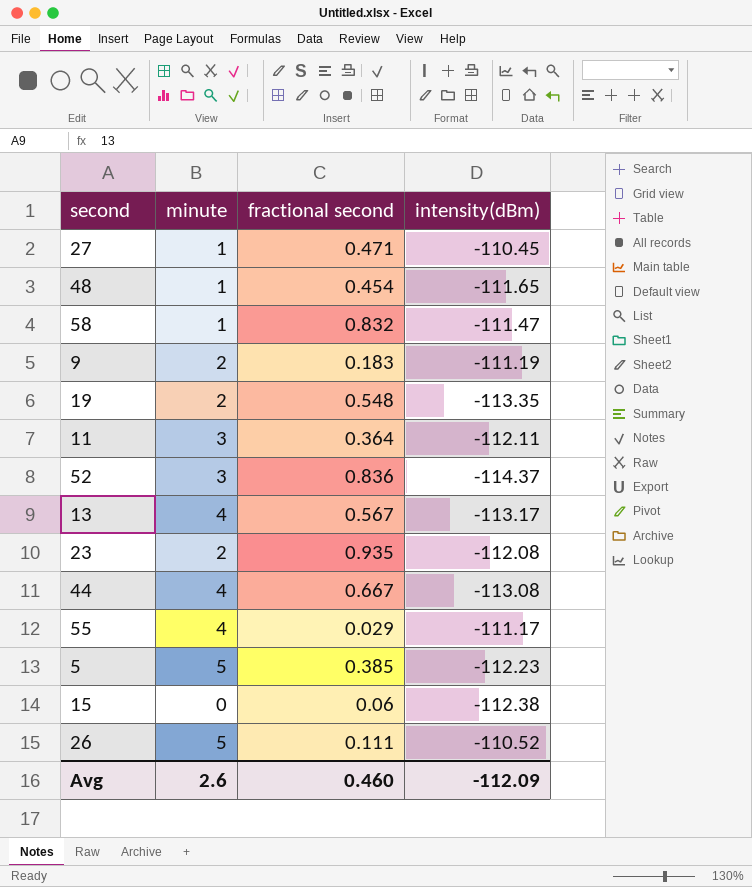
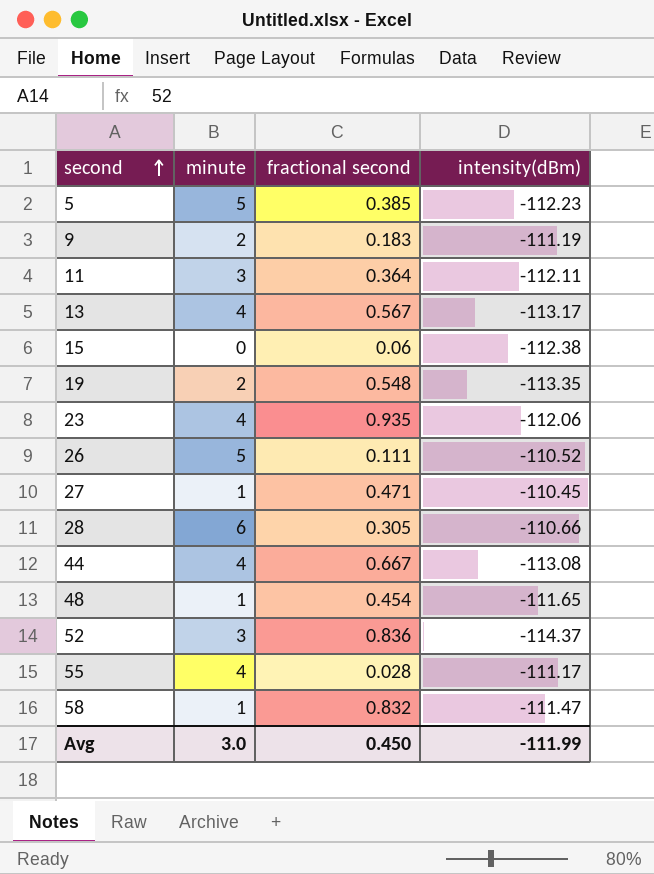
row order: none -> second ascending
23 | minute: 2 -> 4
23 | intensity(dBm): -112.08 -> -112.06
row 28: none -> 6 | 0.305 | -110.66
55 | fractional second: 0.029 -> 0.028
Avg | minute: 2.6 -> 3.0
Avg | fractional second: 0.460 -> 0.450
Avg | intensity(dBm): -112.09 -> -111.99

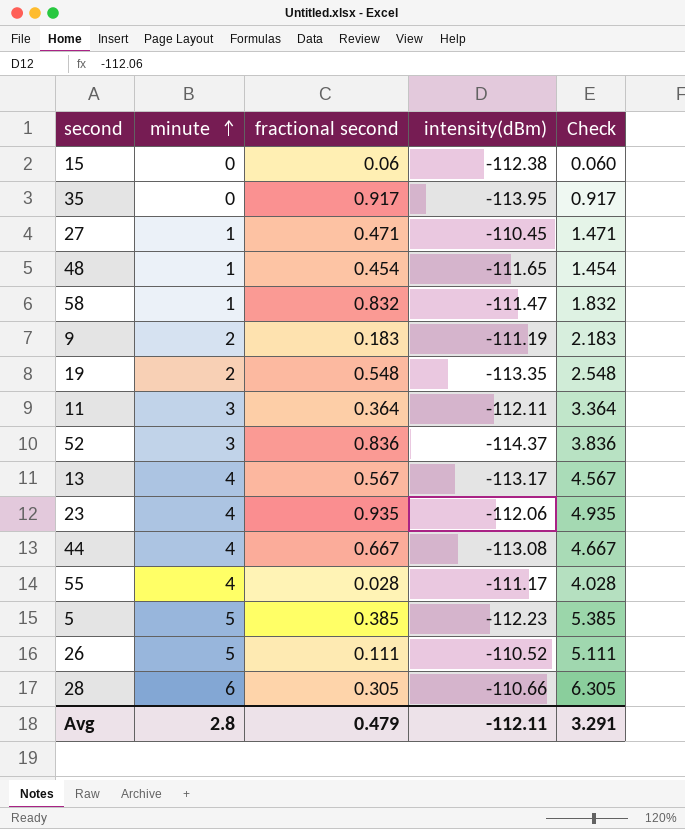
row order: second ascending -> minute ascending
column Check | formula: none -> [minute] + [fractional second]
row 35: none -> 0 | 0.917 | -113.95 | 0.917
Avg | minute: 3.0 -> 2.8
Avg | fractional second: 0.450 -> 0.479
Avg | intensity(dBm): -111.99 -> -112.11

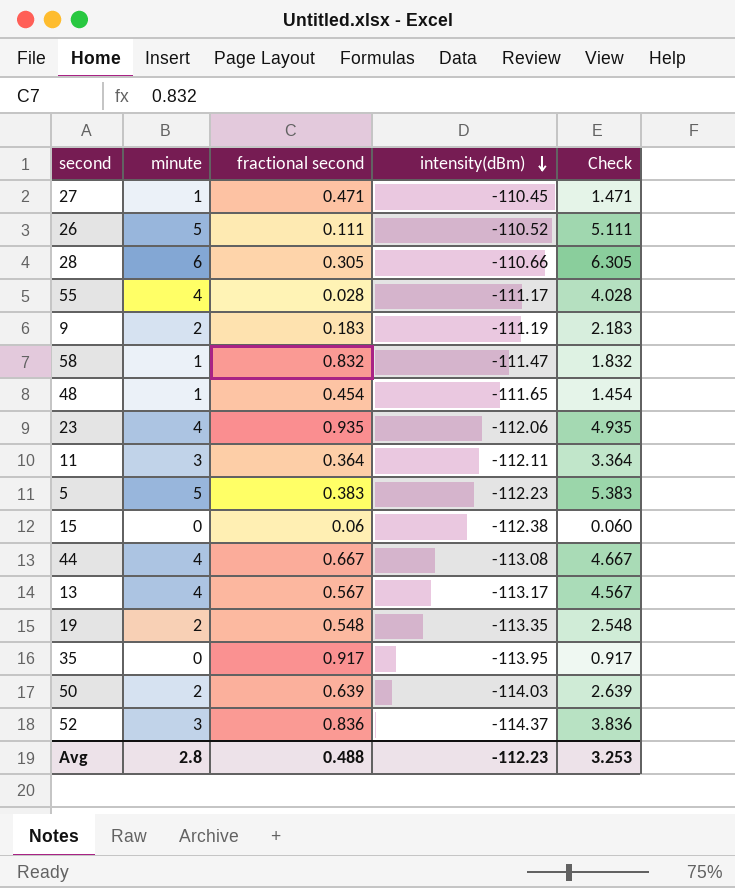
row order: minute ascending -> intensity(dBm) descending
5 | fractional second: 0.385 -> 0.383
5 | Check: 5.385 -> 5.383
row 50: none -> 2 | 0.639 | -114.03 | 2.639
Avg | fractional second: 0.479 -> 0.488
Avg | intensity(dBm): -112.11 -> -112.23
Avg | Check: 3.291 -> 3.253

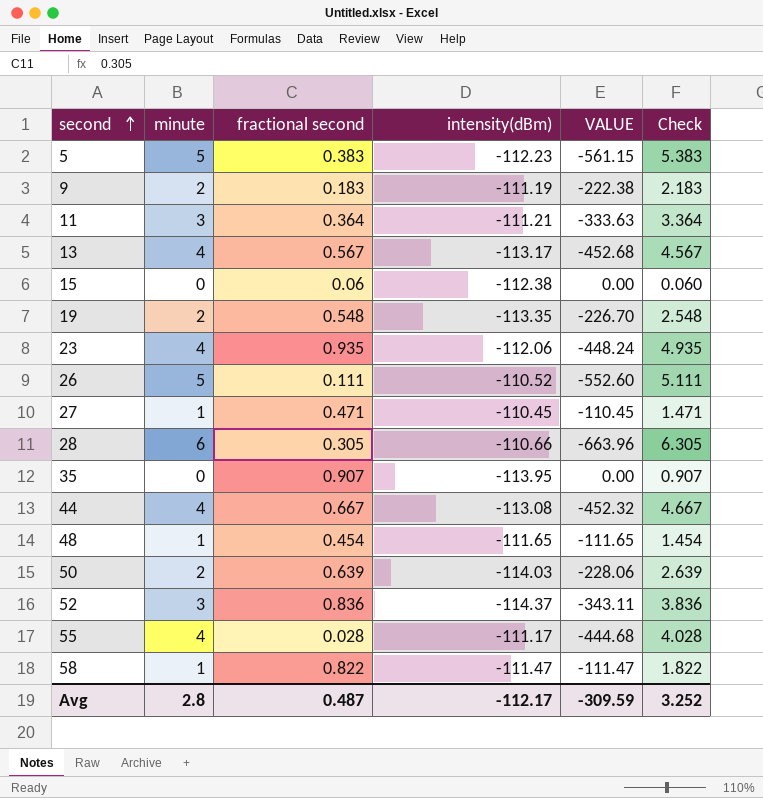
row order: intensity(dBm) descending -> second ascending
column VALUE | formula: none -> [minute] * [intensity(dBm)]
11 | intensity(dBm): -112.11 -> -111.21
35 | fractional second: 0.917 -> 0.907
35 | Check: 0.917 -> 0.907
58 | fractional second: 0.832 -> 0.822
58 | Check: 1.832 -> 1.822
Avg | fractional second: 0.488 -> 0.487
Avg | intensity(dBm): -112.23 -> -112.17
Avg | Check: 3.253 -> 3.252

